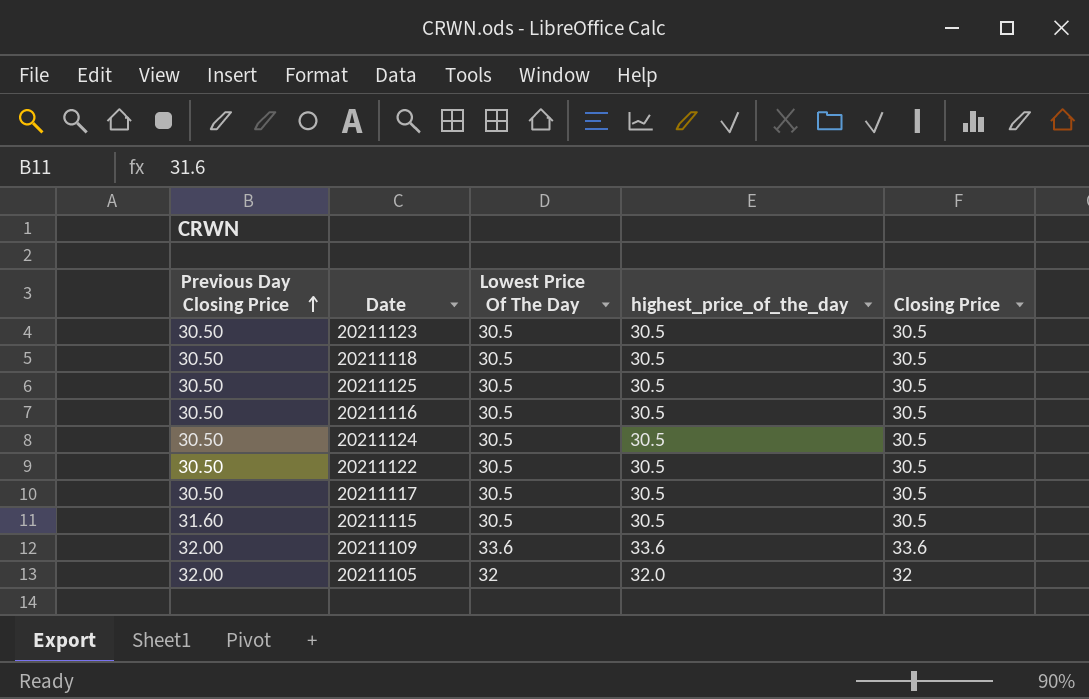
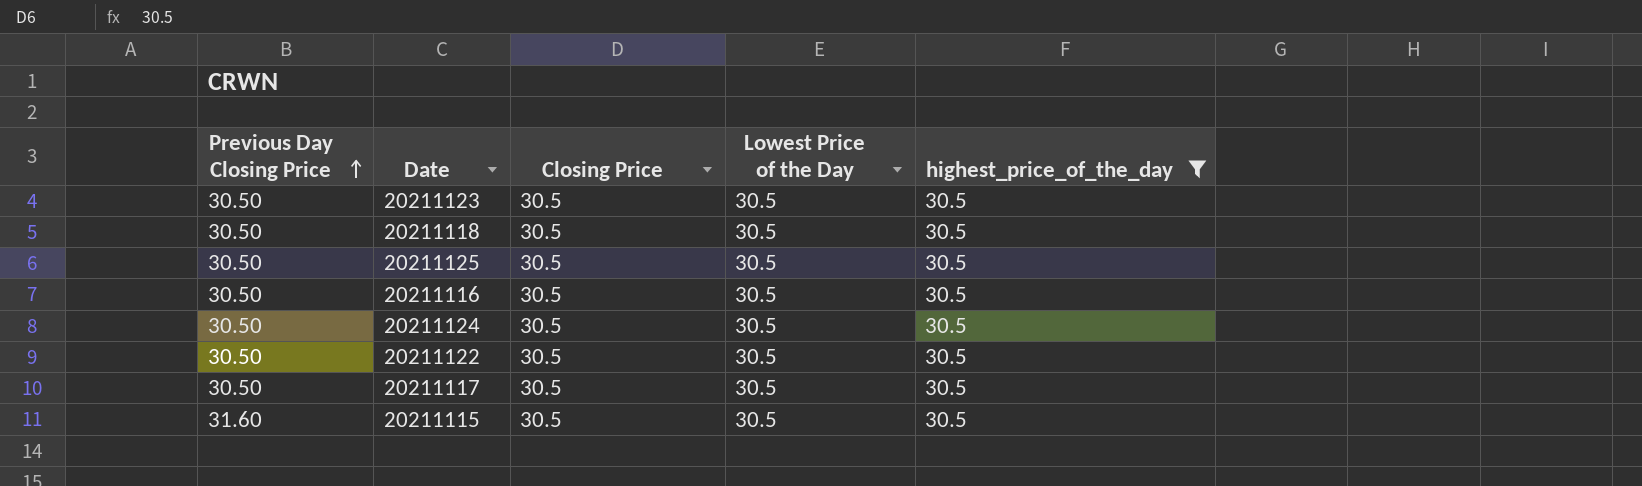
filter: none -> highest_price_of_the_day = 30.5
column Closing Price | position: 5 -> 3
column name: Lowest Price Of The Day -> Lowest Price of the Day

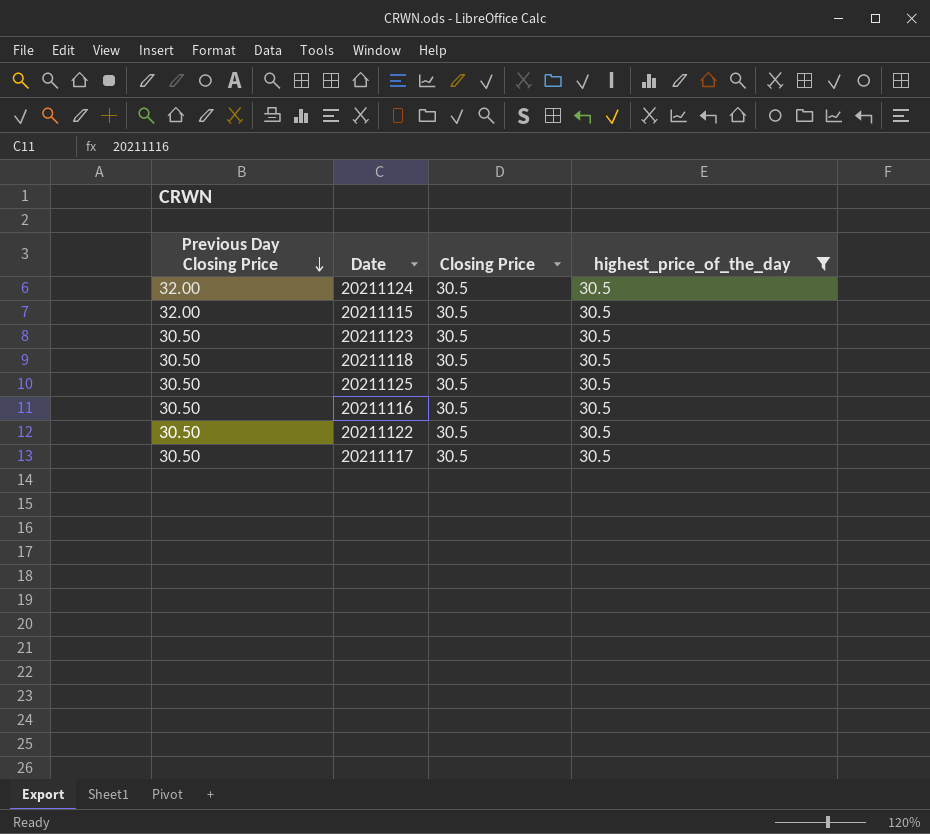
row order: Previous Day Closing Price ascending -> Previous Day Closing Price descending
column Lowest Price of the Day | position: 4 -> none
20211124 | Previous Day Closing Price: 30.50 -> 32.00
20211115 | Previous Day Closing Price: 31.60 -> 32.00

